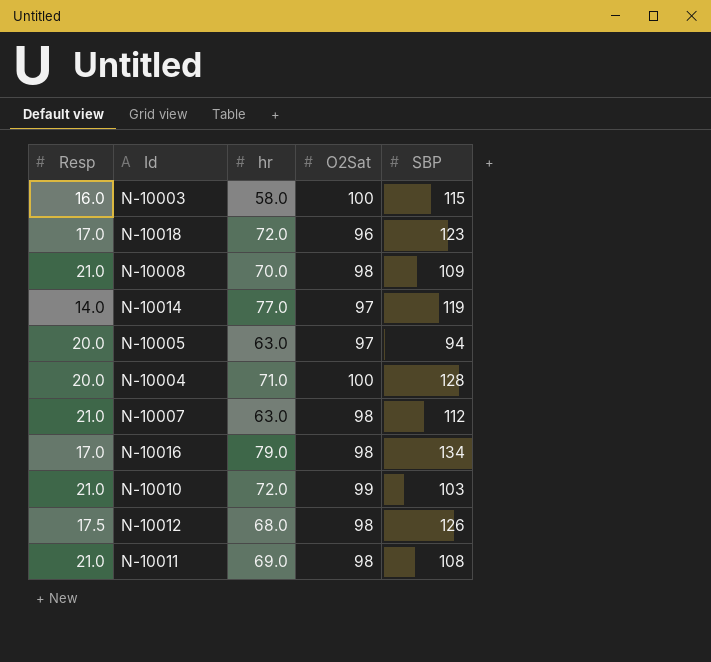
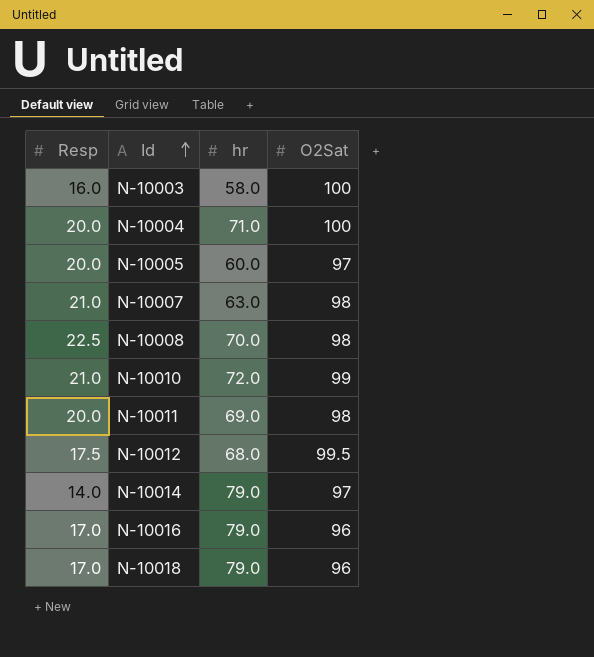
row order: none -> Id ascending
column SBP | position: 5 -> none
N-10005 | hr: 63.0 -> 60.0
N-10008 | Resp: 21.0 -> 22.5
N-10011 | Resp: 21.0 -> 20.0
N-10012 | O2Sat: 98 -> 99.5
N-10014 | hr: 77.0 -> 79.0
N-10016 | O2Sat: 98 -> 96
N-10018 | hr: 72.0 -> 79.0

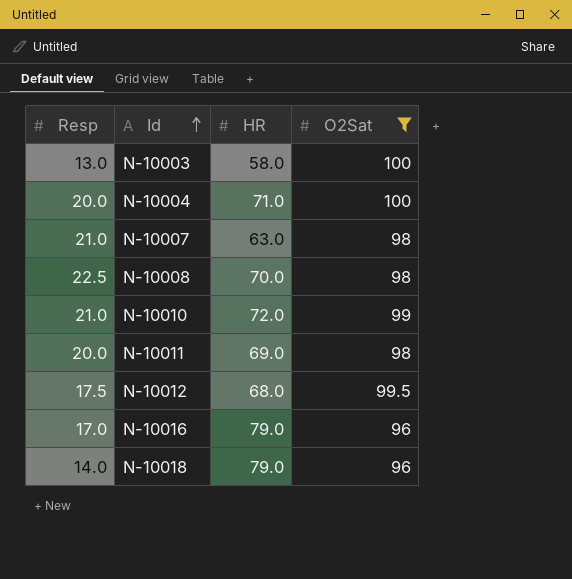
filter: none -> O2Sat != 97
column name: hr -> HR
N-10003 | Resp: 16.0 -> 13.0
N-10018 | Resp: 17.0 -> 14.0

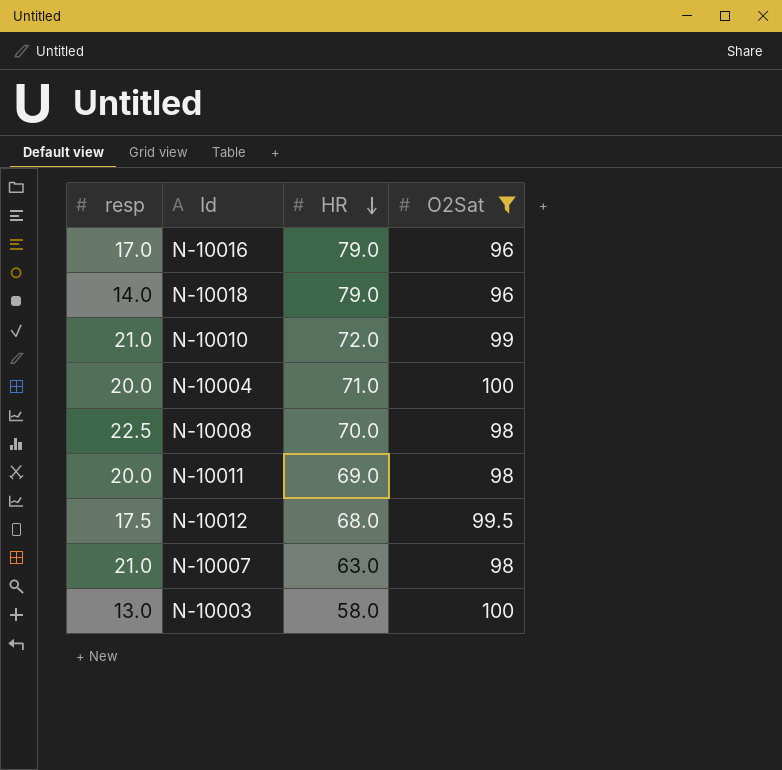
row order: Id ascending -> HR descending
column name: Resp -> resp

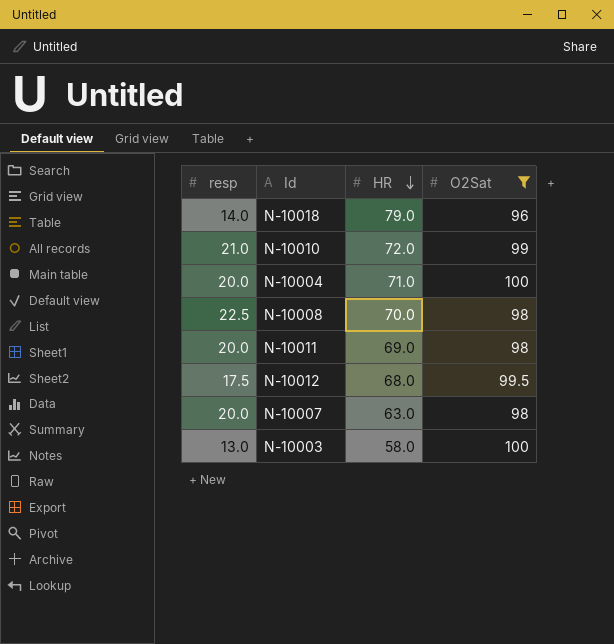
row N-10016: 17.0 | 79.0 | 96 -> none
N-10007 | resp: 21.0 -> 20.0

